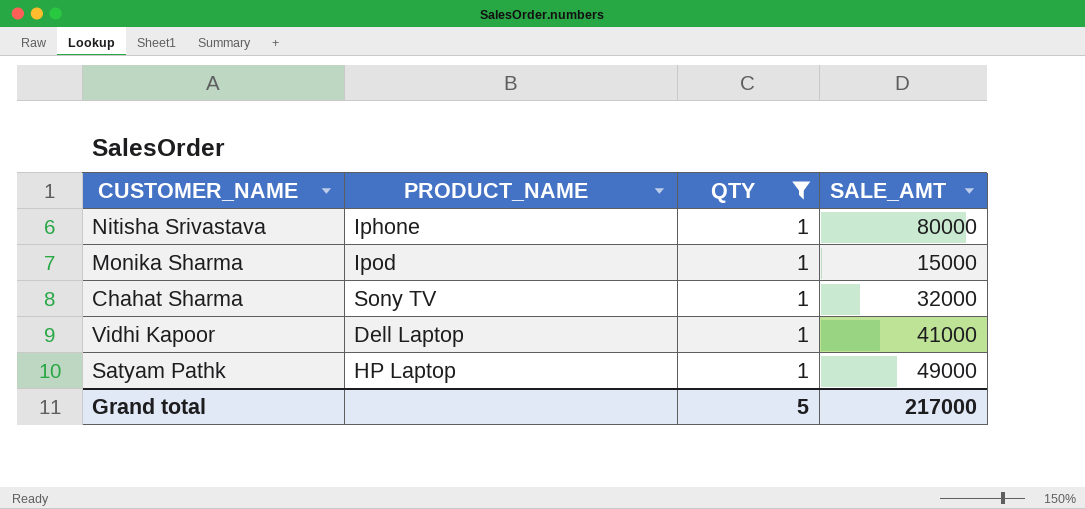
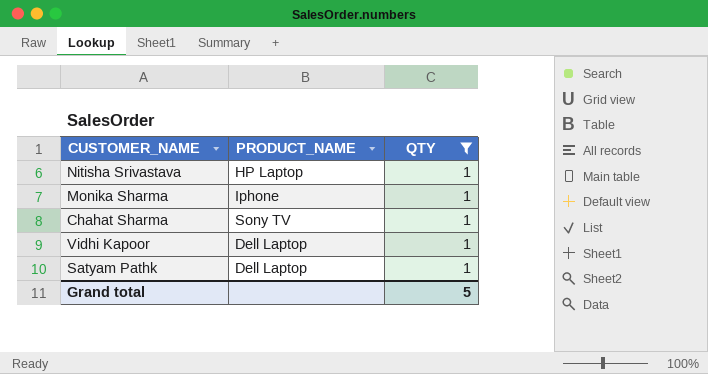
column SALE_AMT | position: 4 -> none
Nitisha Srivastava | PRODUCT_NAME: Iphone -> HP Laptop
Monika Sharma | PRODUCT_NAME: Ipod -> Iphone
Satyam Pathk | PRODUCT_NAME: HP Laptop -> Dell Laptop

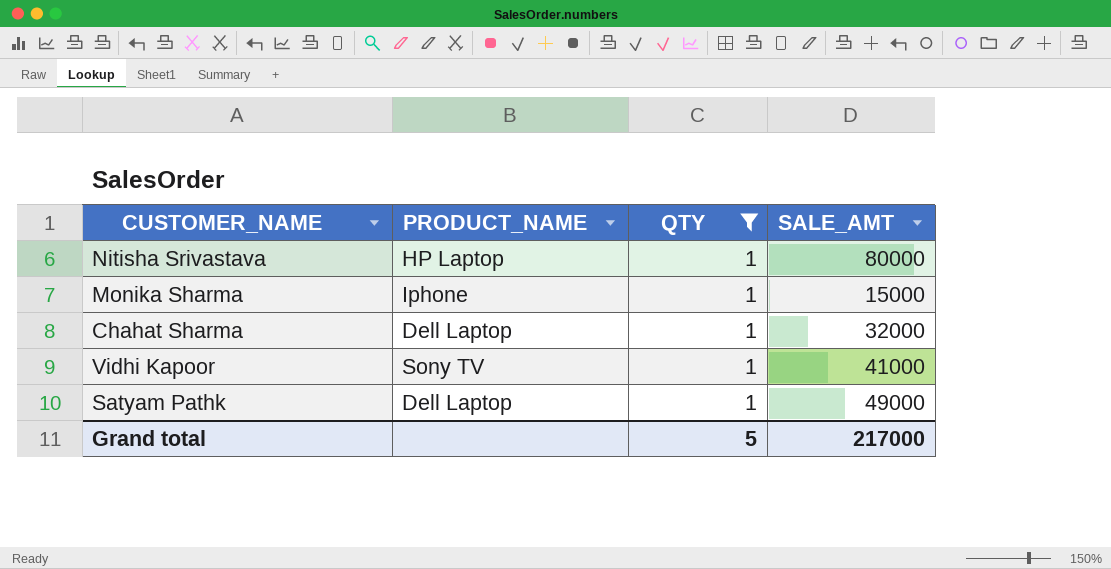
column SALE_AMT | position: none -> 4
Chahat Sharma | PRODUCT_NAME: Sony TV -> Dell Laptop
Vidhi Kapoor | PRODUCT_NAME: Dell Laptop -> Sony TV

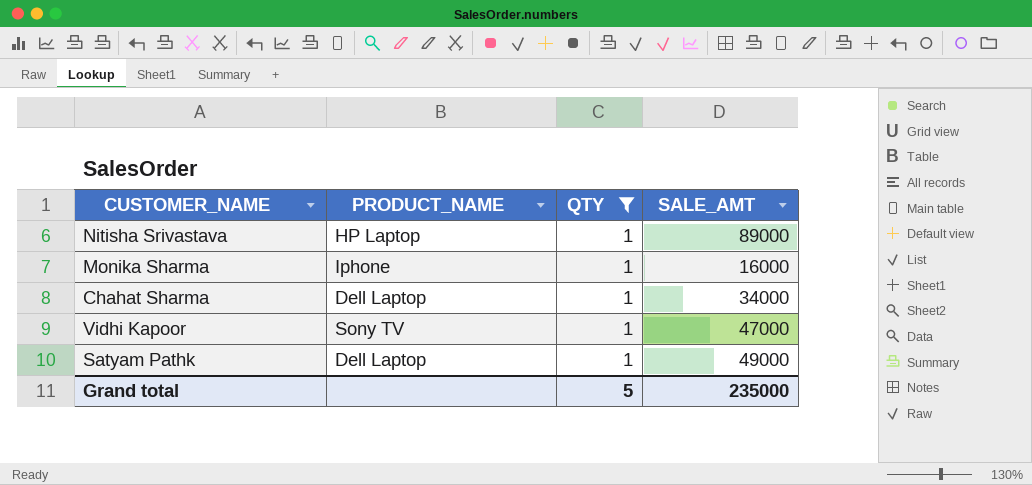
Nitisha Srivastava | SALE_AMT: 80000 -> 89000
Monika Sharma | SALE_AMT: 15000 -> 16000
Chahat Sharma | SALE_AMT: 32000 -> 34000
Vidhi Kapoor | SALE_AMT: 41000 -> 47000
Grand total | SALE_AMT: 217000 -> 235000

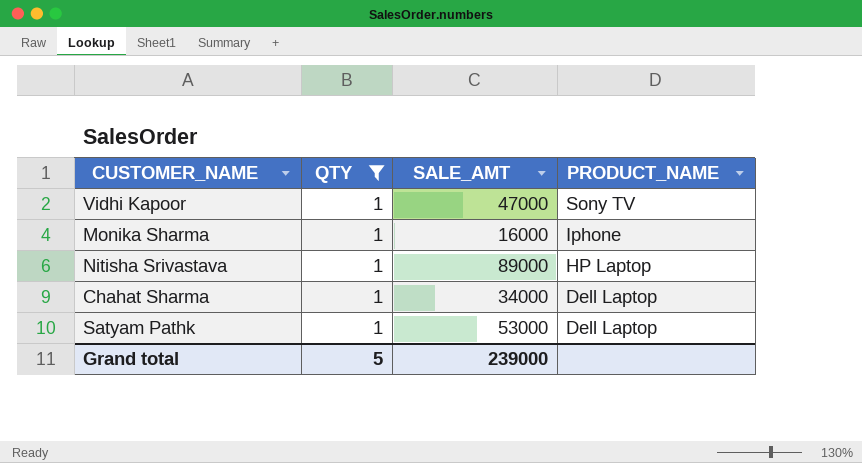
row order: none -> PRODUCT_NAME descending
column PRODUCT_NAME | position: 2 -> 4
Satyam Pathk | SALE_AMT: 49000 -> 53000
Grand total | SALE_AMT: 235000 -> 239000

